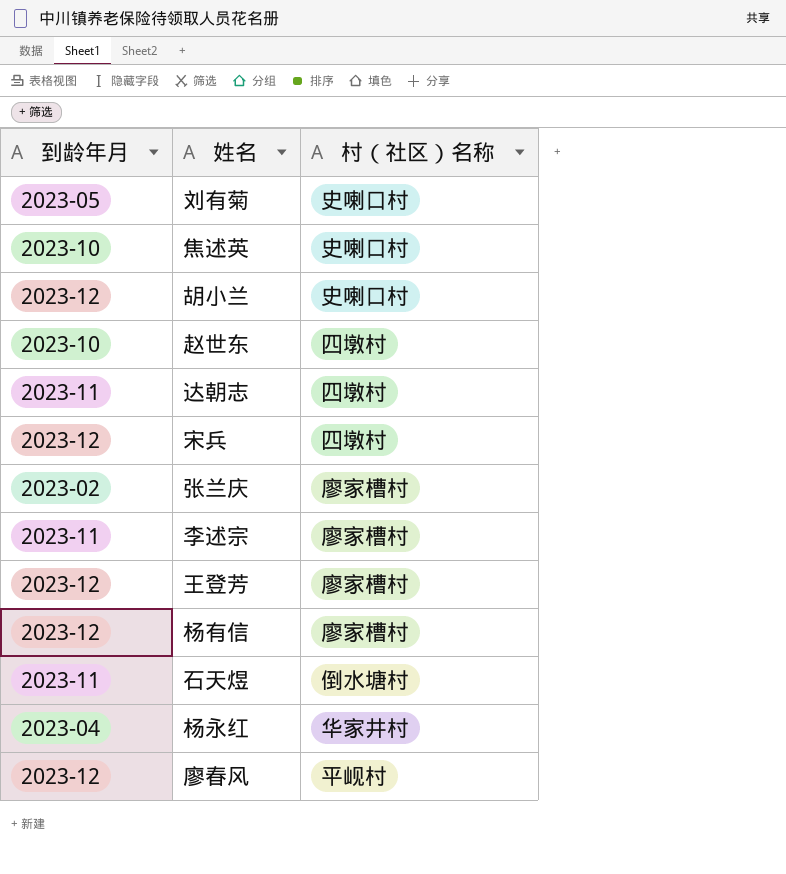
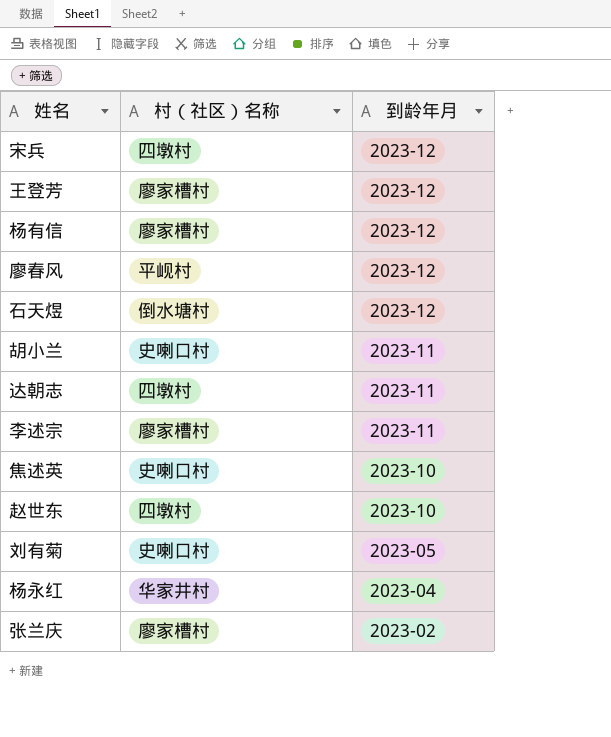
row order: none -> 到龄年月 descending
column 到龄年月 | position: 1 -> 3
石天煜 | 到龄年月: 2023-11 -> 2023-12
胡小兰 | 到龄年月: 2023-12 -> 2023-11

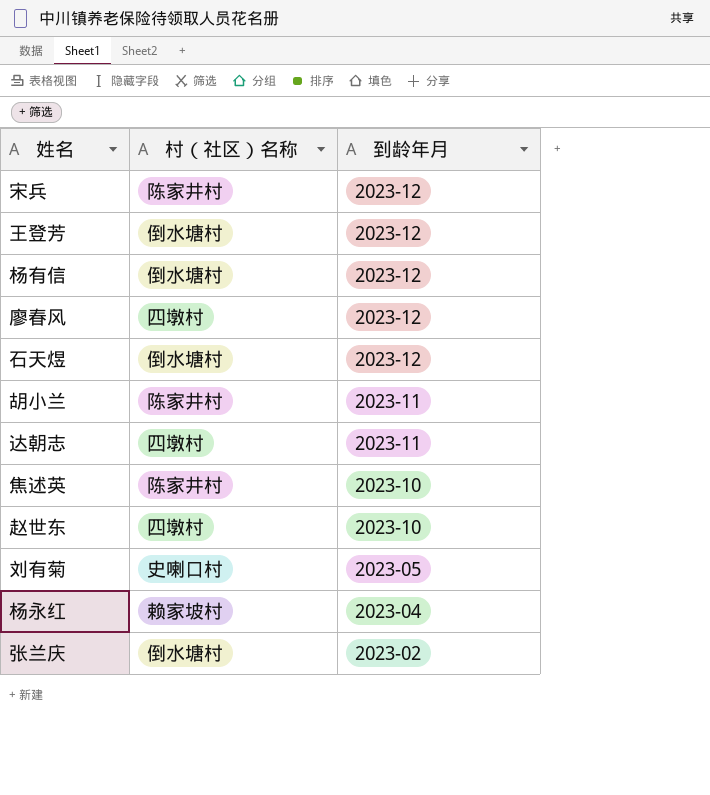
row 李述宗: 廖家槽村 | 2023-11 -> none
宋兵 | 村（社区）名称: 四墩村 -> 陈家井村
王登芳 | 村（社区）名称: 廖家槽村 -> 倒水塘村
杨有信 | 村（社区）名称: 廖家槽村 -> 倒水塘村
廖春风 | 村（社区）名称: 平岘村 -> 四墩村
胡小兰 | 村（社区）名称: 史喇口村 -> 陈家井村
焦述英 | 村（社区）名称: 史喇口村 -> 陈家井村
杨永红 | 村（社区）名称: 华家井村 -> 赖家坡村
张兰庆 | 村（社区）名称: 廖家槽村 -> 倒水塘村

